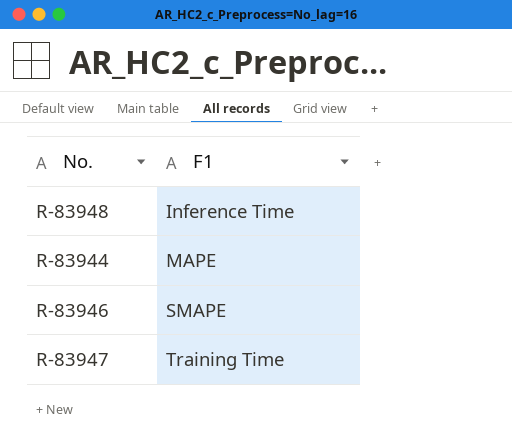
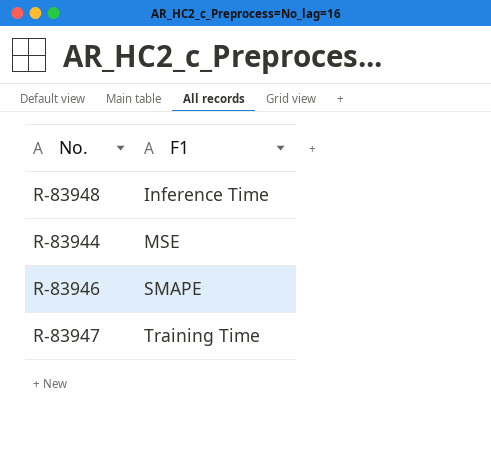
R-83944 | F1: MAPE -> MSE

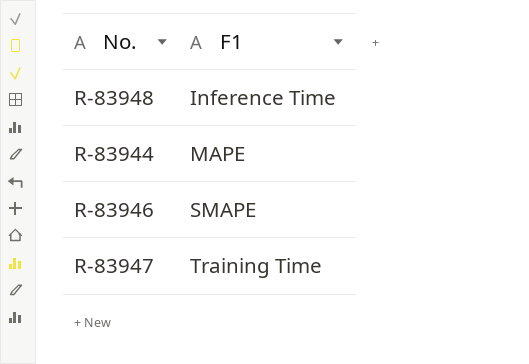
R-83944 | F1: MSE -> MAPE

